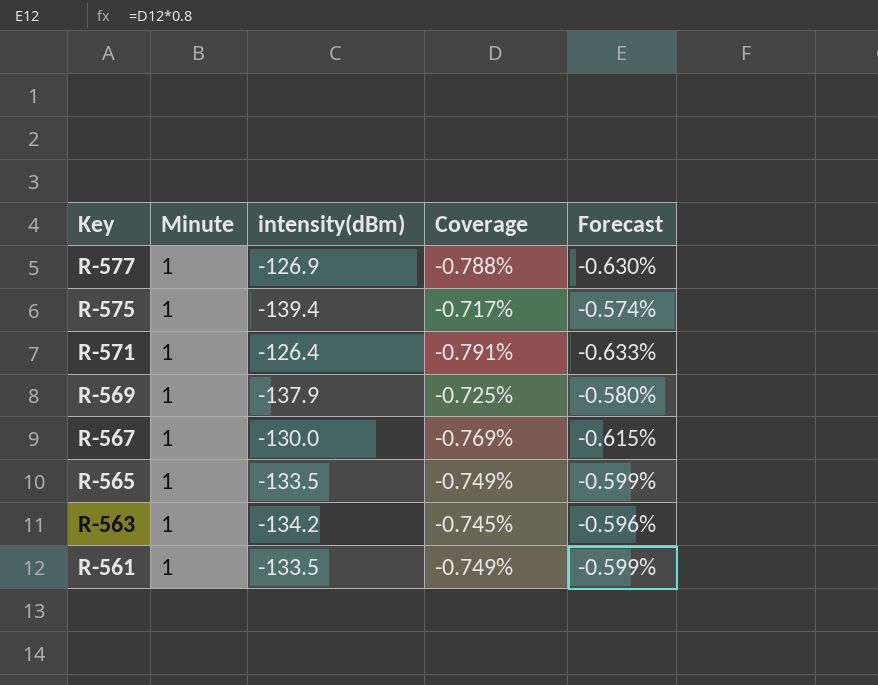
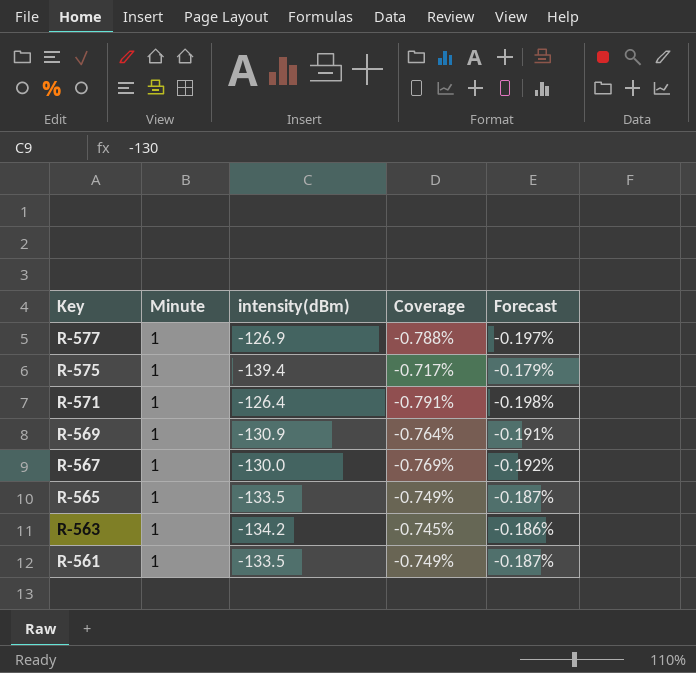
column Forecast | formula: [Coverage] * 0.8 -> [Coverage] * 0.25
R-569 | intensity(dBm): -137.9 -> -130.9
R-569 | Coverage: -0.725% -> -0.764%

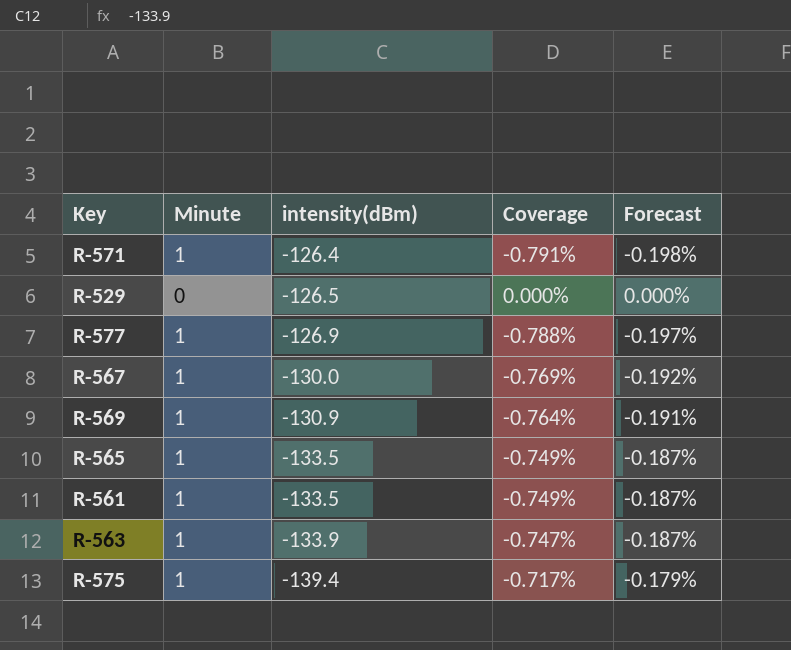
row order: Key descending -> intensity(dBm) descending
row R-529: none -> 0 | -126.5 | 0.000% | 0.000%
R-563 | intensity(dBm): -134.2 -> -133.9
R-563 | Coverage: -0.745% -> -0.747%
R-563 | Forecast: -0.186% -> -0.187%

